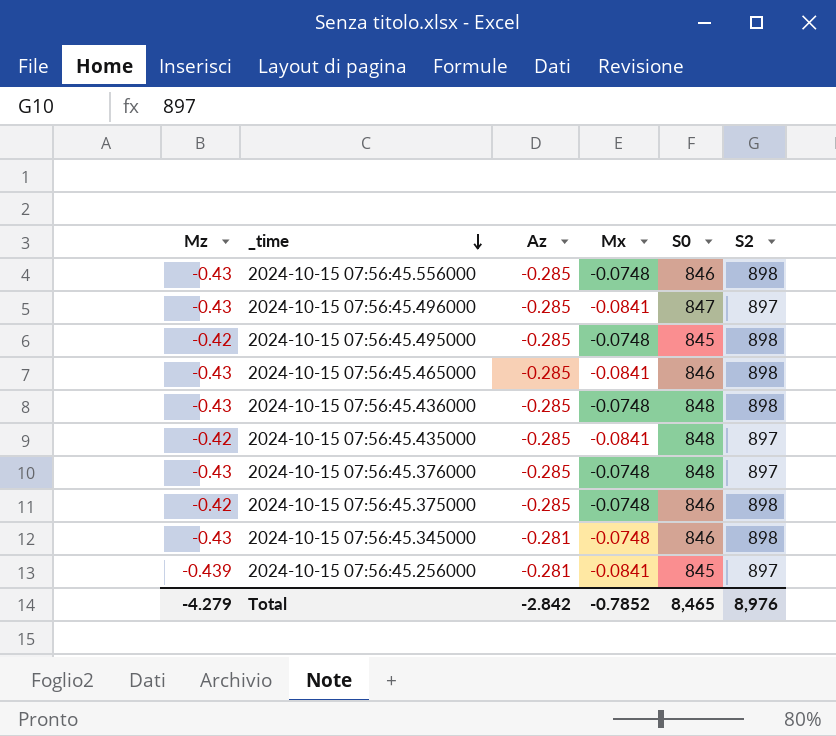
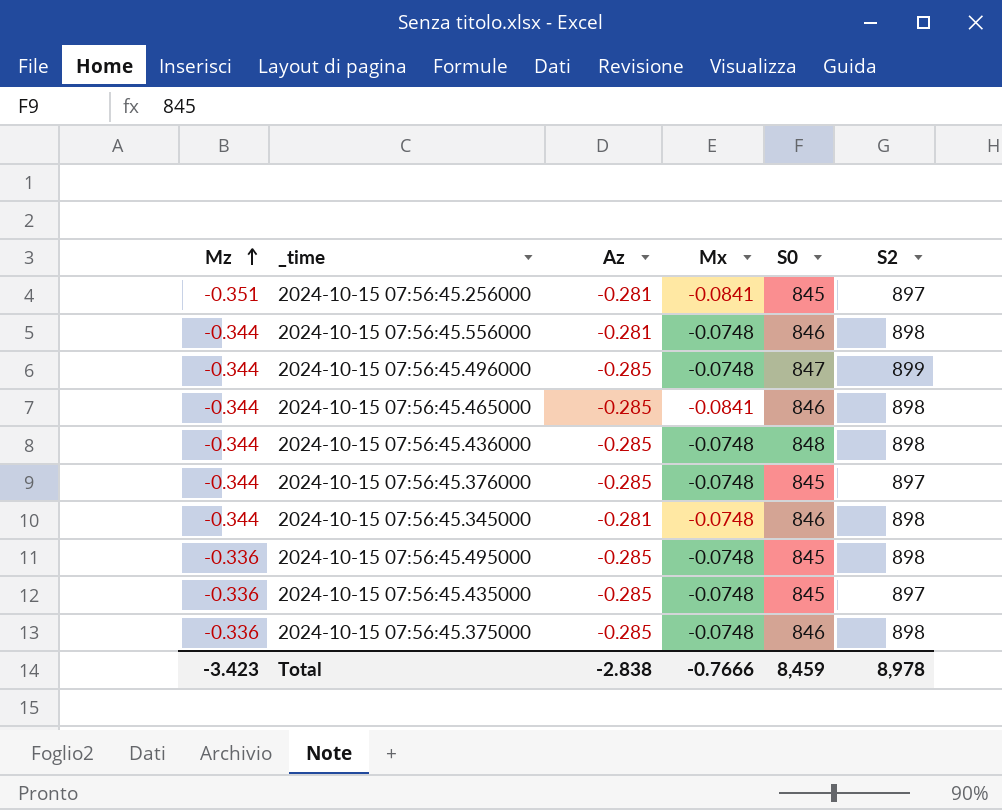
row order: _time descending -> Mz ascending
2024-10-15 07:56:45.256000 | Mz: -0.439 -> -0.351
2024-10-15 07:56:45.556000 | Mz: -0.43 -> -0.344
2024-10-15 07:56:45.556000 | Az: -0.285 -> -0.281
2024-10-15 07:56:45.496000 | Mz: -0.43 -> -0.344
2024-10-15 07:56:45.496000 | Mx: -0.0841 -> -0.0748
2024-10-15 07:56:45.496000 | S2: 897 -> 899
2024-10-15 07:56:45.465000 | Mz: -0.43 -> -0.344
2024-10-15 07:56:45.436000 | Mz: -0.43 -> -0.344
2024-10-15 07:56:45.376000 | Mz: -0.43 -> -0.344
2024-10-15 07:56:45.376000 | S0: 848 -> 845
2024-10-15 07:56:45.345000 | Mz: -0.43 -> -0.344
2024-10-15 07:56:45.495000 | Mz: -0.42 -> -0.336
2024-10-15 07:56:45.435000 | Mz: -0.42 -> -0.336
2024-10-15 07:56:45.435000 | Mx: -0.0841 -> -0.0748
2024-10-15 07:56:45.435000 | S0: 848 -> 845
2024-10-15 07:56:45.375000 | Mz: -0.42 -> -0.336
Total | Mz: -4.279 -> -3.423
Total | Az: -2.842 -> -2.838
Total | Mx: -0.7852 -> -0.7666
Total | S0: 8,465 -> 8,459
Total | S2: 8,976 -> 8,978

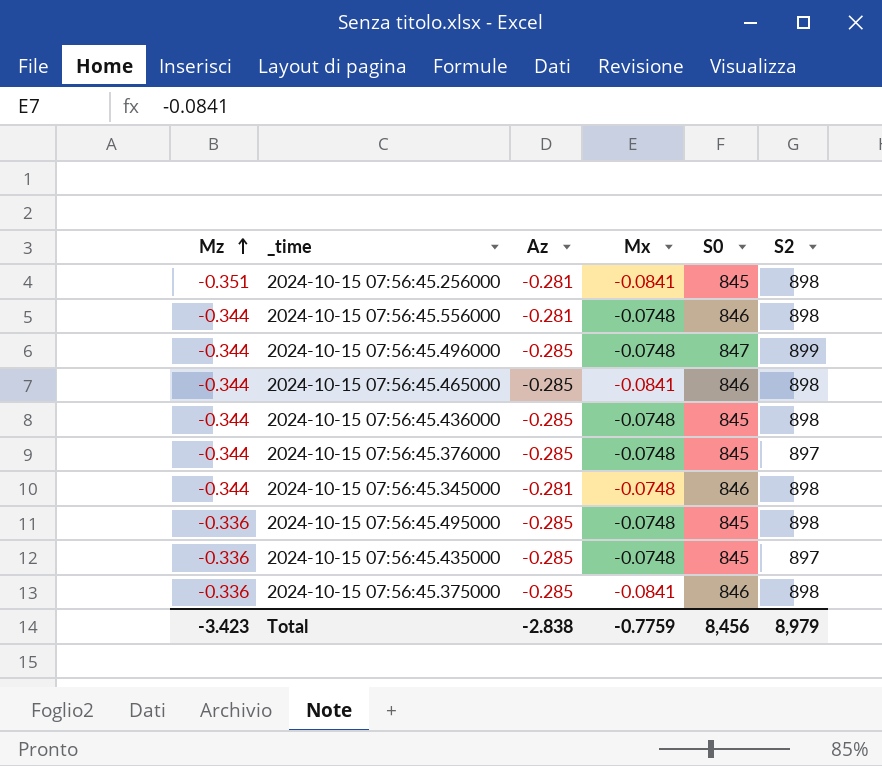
2024-10-15 07:56:45.256000 | S2: 897 -> 898
2024-10-15 07:56:45.436000 | S0: 848 -> 845
2024-10-15 07:56:45.375000 | Mx: -0.0748 -> -0.0841
Total | Mx: -0.7666 -> -0.7759
Total | S0: 8,459 -> 8,456
Total | S2: 8,978 -> 8,979

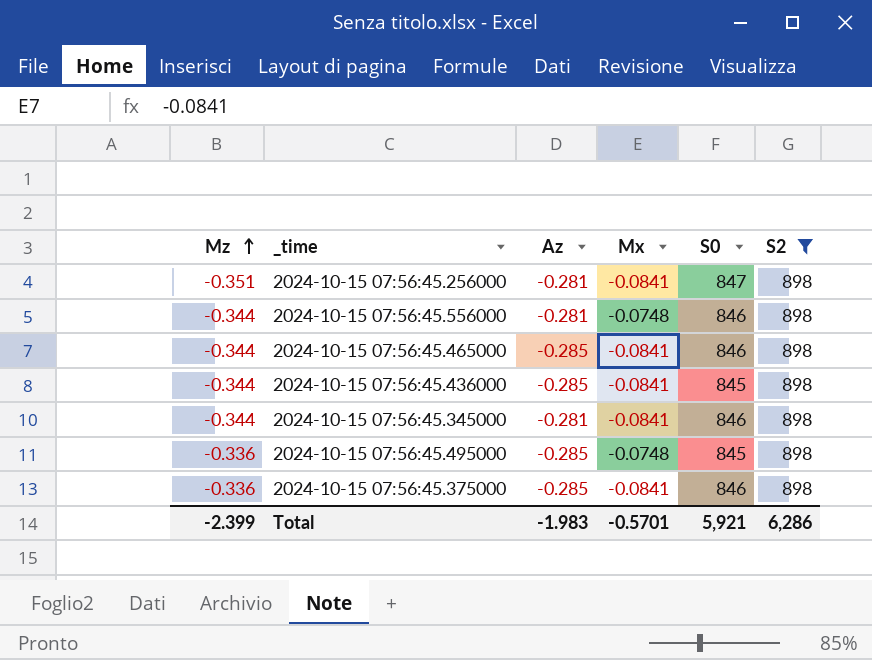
filter: none -> S2 = 898
2024-10-15 07:56:45.256000 | S0: 845 -> 847
2024-10-15 07:56:45.436000 | Mx: -0.0748 -> -0.0841
2024-10-15 07:56:45.345000 | Mx: -0.0748 -> -0.0841
Total | Mz: -3.423 -> -2.399
Total | Az: -2.838 -> -1.983
Total | Mx: -0.7759 -> -0.5701
Total | S0: 8,456 -> 5,921
Total | S2: 8,979 -> 6,286

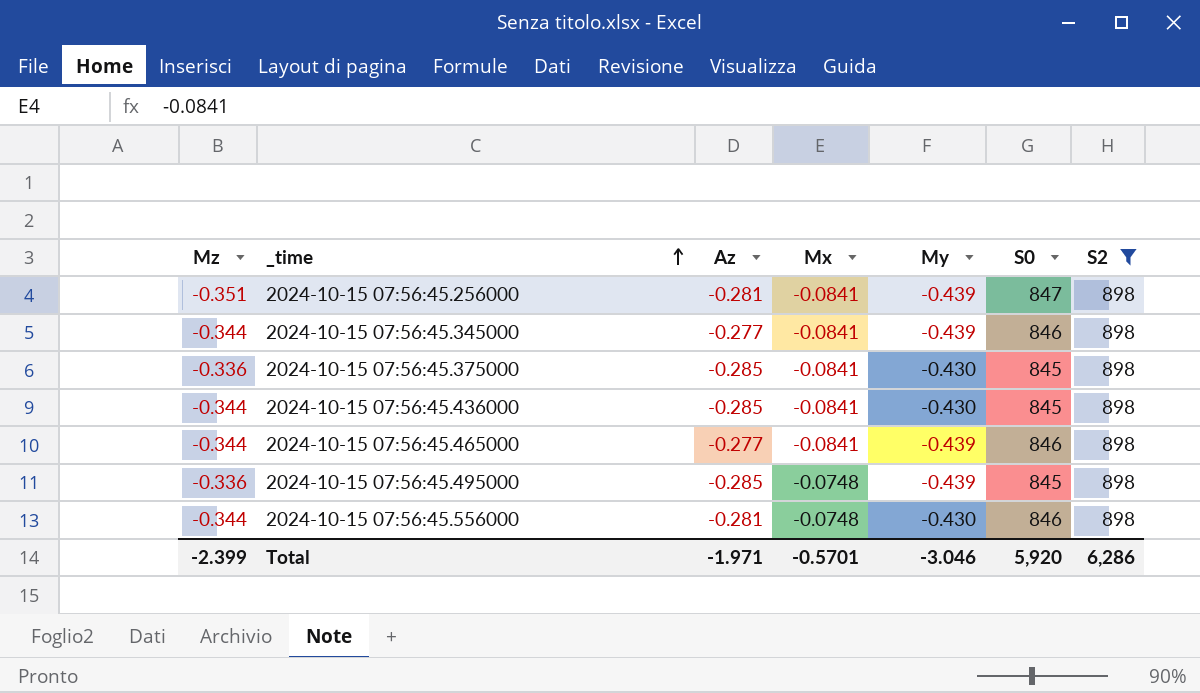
row order: Mz ascending -> _time ascending
column My | position: none -> 5
2024-10-15 07:56:45.345000 | Az: -0.281 -> -0.277
2024-10-15 07:56:45.375000 | S0: 846 -> 845
2024-10-15 07:56:45.465000 | Az: -0.285 -> -0.277
Total | Az: -1.983 -> -1.971
Total | S0: 5,921 -> 5,920

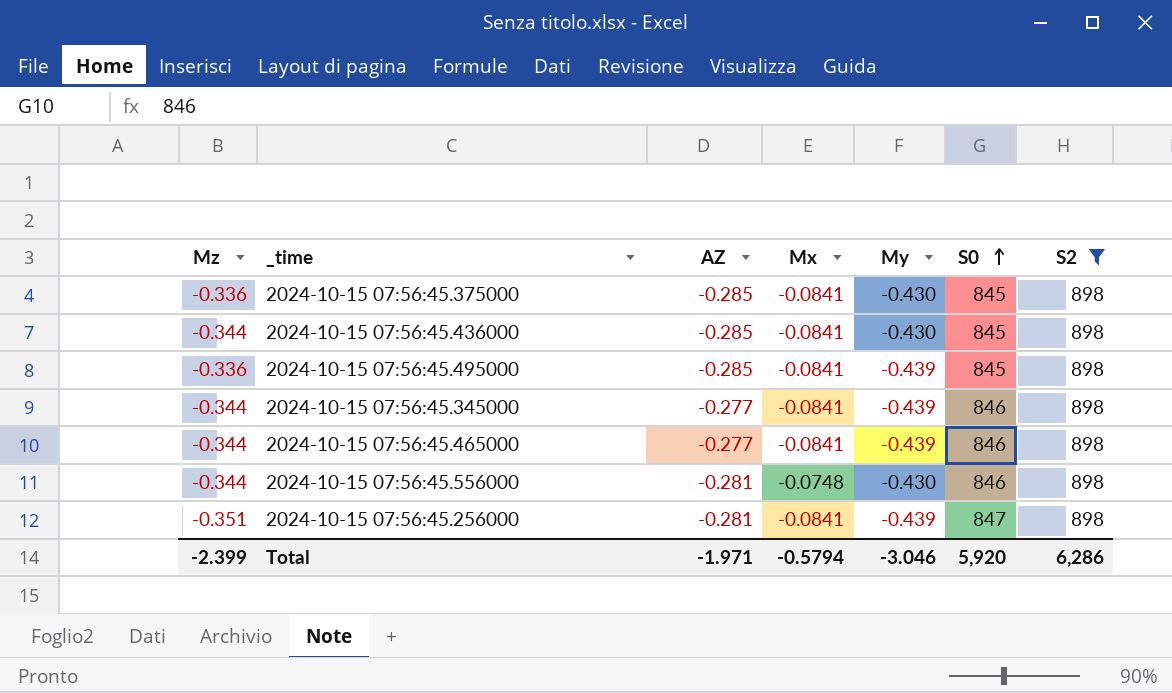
row order: _time ascending -> S0 ascending
column name: Az -> AZ
2024-10-15 07:56:45.495000 | Mx: -0.0748 -> -0.0841
Total | Mx: -0.5701 -> -0.5794

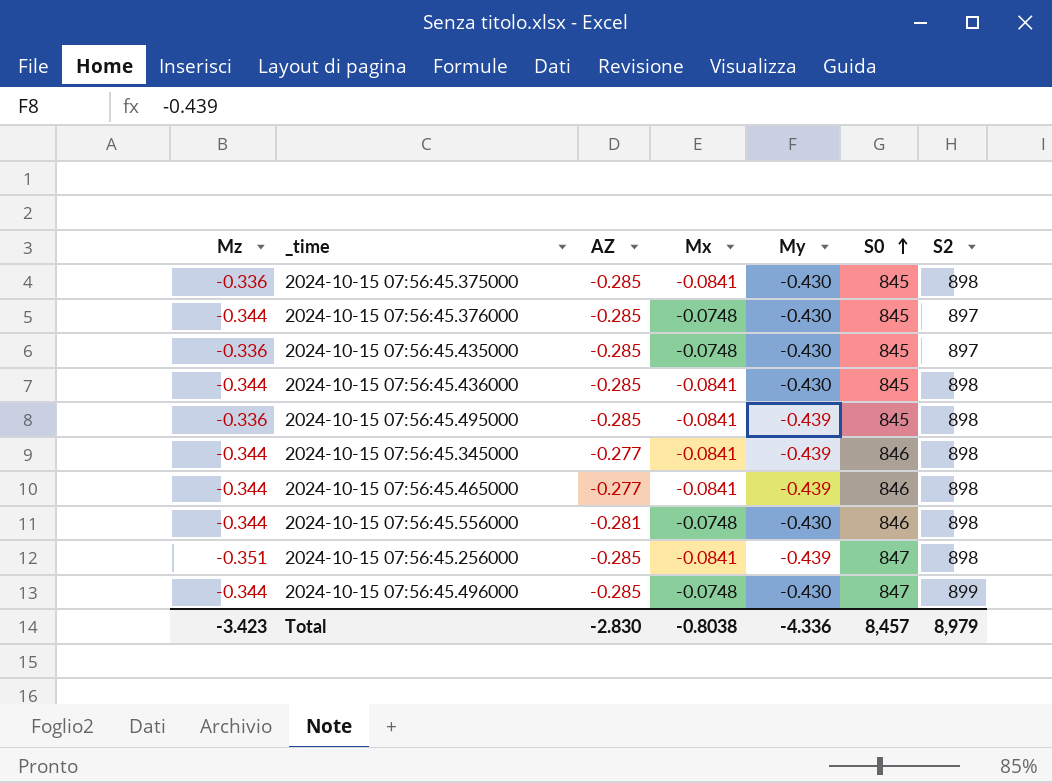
filter: S2 = 898 -> none
2024-10-15 07:56:45.256000 | AZ: -0.281 -> -0.285
Total | Mz: -2.399 -> -3.423
Total | AZ: -1.971 -> -2.830
Total | Mx: -0.5794 -> -0.8038
Total | My: -3.046 -> -4.336
Total | S0: 5,920 -> 8,457
Total | S2: 6,286 -> 8,979

